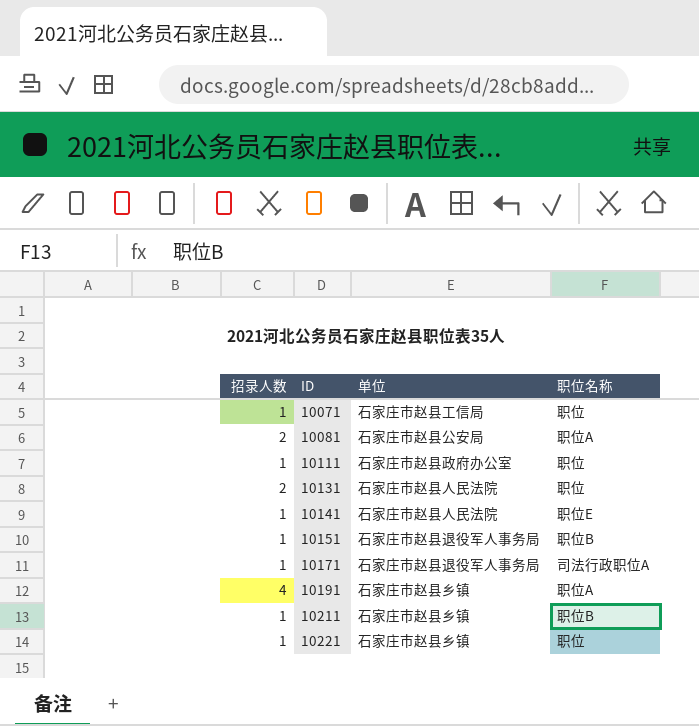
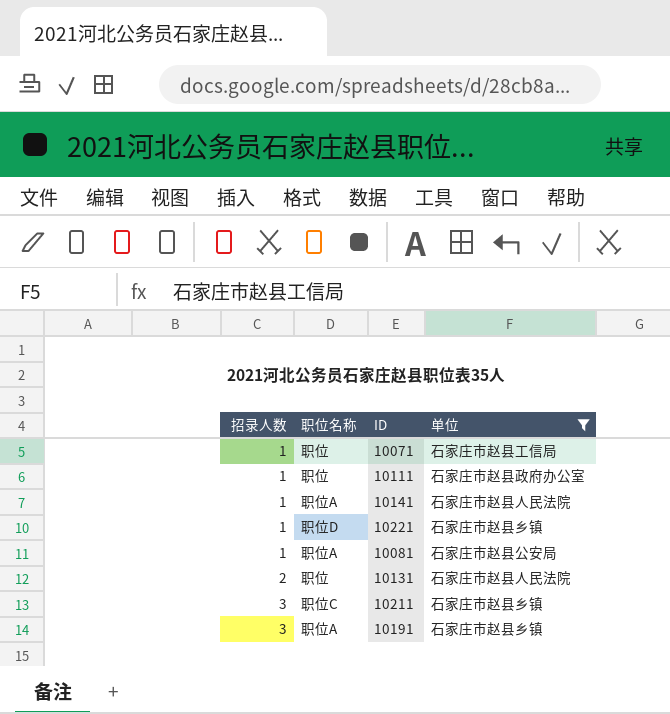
filter: none -> 单位 != 石家庄市赵县退役军人事务局
row order: ID ascending -> 招录人数 ascending
column 职位名称 | position: 4 -> 2
10141 | 职位名称: 职位E -> 职位A
10221 | 职位名称: 职位 -> 职位D
10081 | 招录人数: 2 -> 1
10211 | 招录人数: 1 -> 3
10211 | 职位名称: 职位B -> 职位C
10191 | 招录人数: 4 -> 3

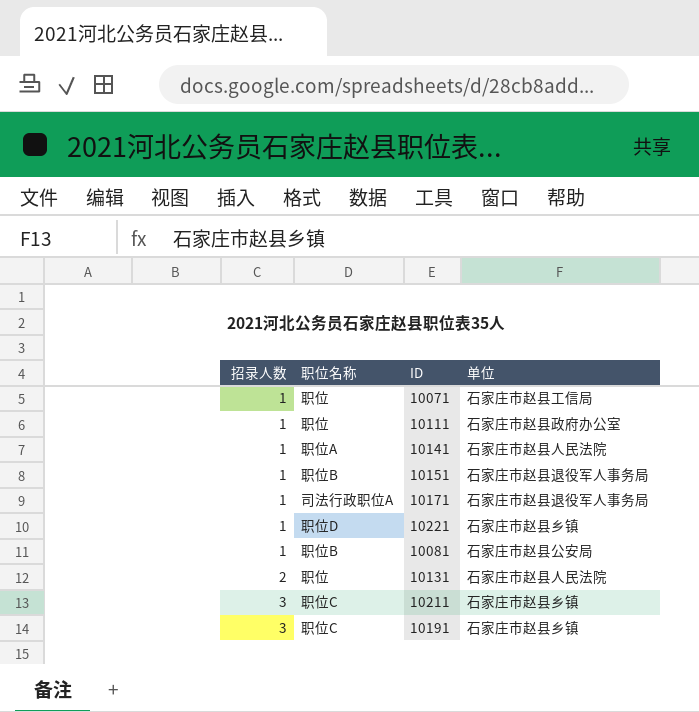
filter: 单位 != 石家庄市赵县退役军人事务局 -> none
10081 | 职位名称: 职位A -> 职位B
10191 | 职位名称: 职位A -> 职位C

